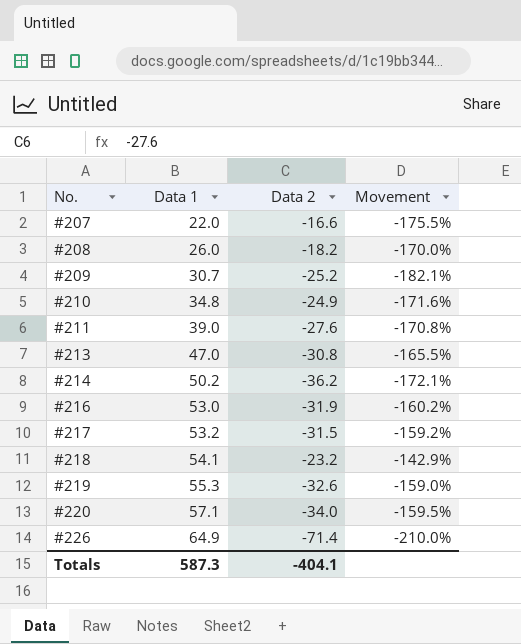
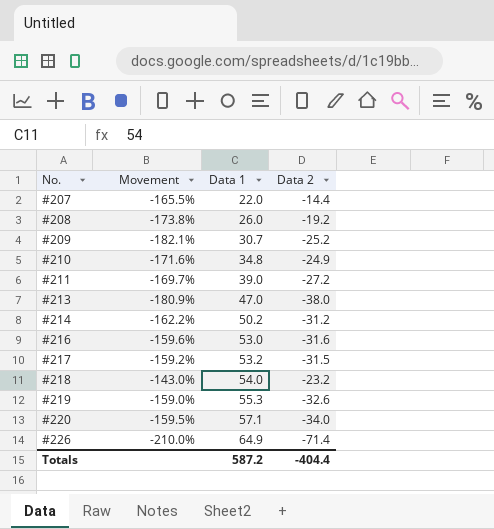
column Movement | position: 4 -> 2
#207 | Movement: -175.5% -> -165.5%
#207 | Data 2: -16.6 -> -14.4
#208 | Movement: -170.0% -> -173.8%
#208 | Data 2: -18.2 -> -19.2
#211 | Movement: -170.8% -> -169.7%
#211 | Data 2: -27.6 -> -27.2
#213 | Movement: -165.5% -> -180.9%
#213 | Data 2: -30.8 -> -38.0
#214 | Movement: -172.1% -> -162.2%
#214 | Data 2: -36.2 -> -31.2
#216 | Movement: -160.2% -> -159.6%
#216 | Data 2: -31.9 -> -31.6
#218 | Movement: -142.9% -> -143.0%
#218 | Data 1: 54.1 -> 54.0
Totals | Data 1: 587.3 -> 587.2
Totals | Data 2: -404.1 -> -404.4

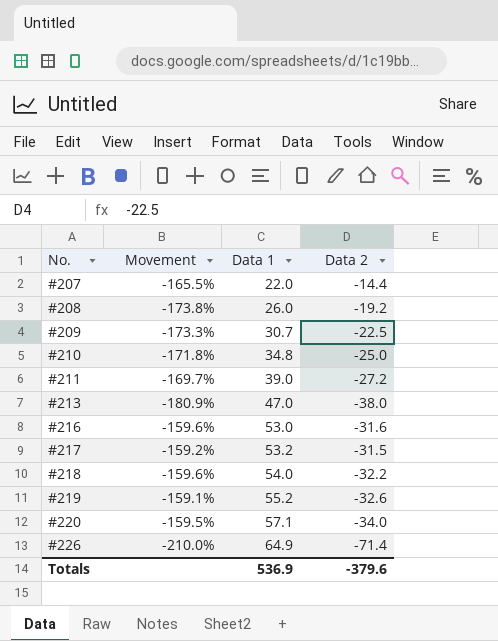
row #214: -162.2% | 50.2 | -31.2 -> none
#209 | Movement: -182.1% -> -173.3%
#209 | Data 2: -25.2 -> -22.5
#210 | Movement: -171.6% -> -171.8%
#210 | Data 2: -24.9 -> -25.0
#218 | Movement: -143.0% -> -159.6%
#218 | Data 2: -23.2 -> -32.2
#219 | Movement: -159.0% -> -159.1%
#219 | Data 1: 55.3 -> 55.2
Totals | Data 1: 587.2 -> 536.9
Totals | Data 2: -404.4 -> -379.6

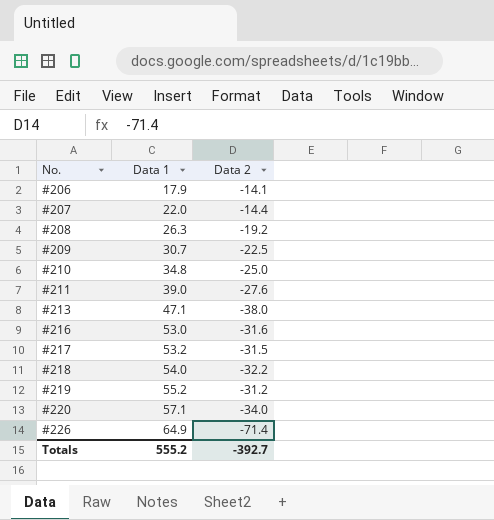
column Movement | formula: ([Data 2] - [Data 1]) / [Data 1] -> none
row #206: none -> 17.9 | -14.1
#208 | Data 1: 26.0 -> 26.3
#211 | Data 2: -27.2 -> -27.6
#213 | Data 1: 47.0 -> 47.1
#219 | Data 2: -32.6 -> -31.2
Totals | Data 1: 536.9 -> 555.2
Totals | Data 2: -379.6 -> -392.7

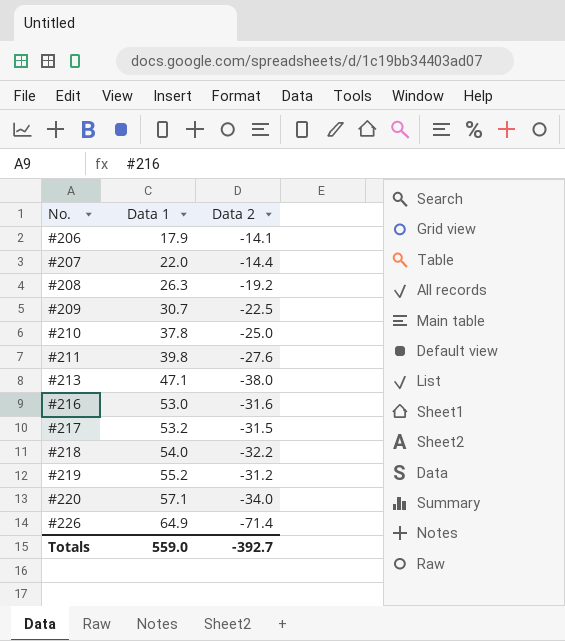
#210 | Data 1: 34.8 -> 37.8
#211 | Data 1: 39.0 -> 39.8
Totals | Data 1: 555.2 -> 559.0

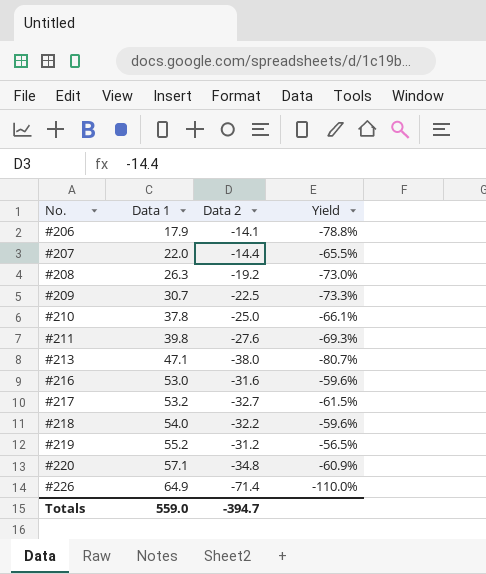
column Yield | formula: none -> [Data 2] / [Data 1]
#217 | Data 2: -31.5 -> -32.7
#220 | Data 2: -34.0 -> -34.8
Totals | Data 2: -392.7 -> -394.7

